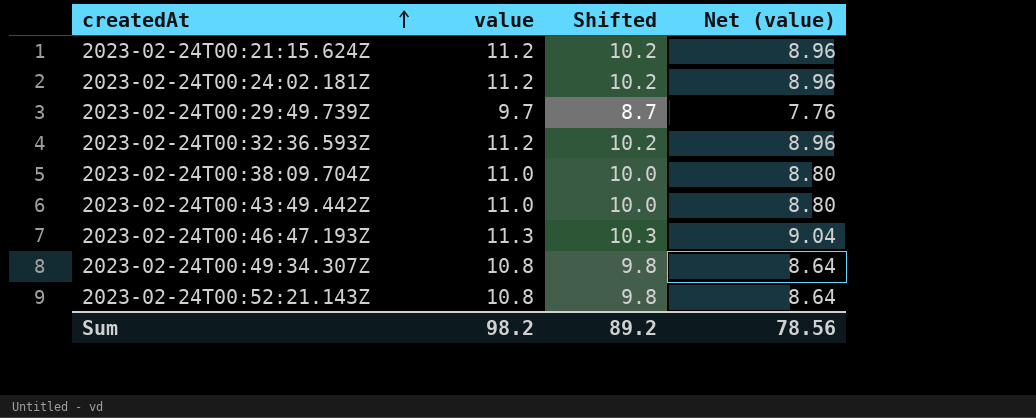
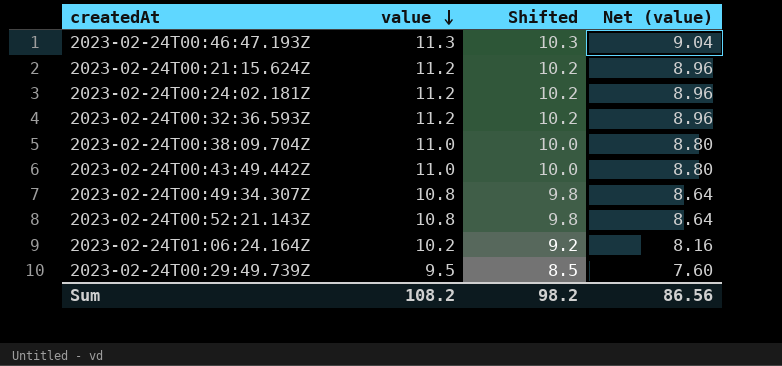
row order: createdAt ascending -> value descending
row 2023-02-24T01:06:24.164Z: none -> 10.2 | 9.2 | 8.16
2023-02-24T00:29:49.739Z | value: 9.7 -> 9.5
2023-02-24T00:29:49.739Z | Shifted: 8.7 -> 8.5
2023-02-24T00:29:49.739Z | Net (value): 7.76 -> 7.60
Sum | value: 98.2 -> 108.2
Sum | Shifted: 89.2 -> 98.2
Sum | Net (value): 78.56 -> 86.56

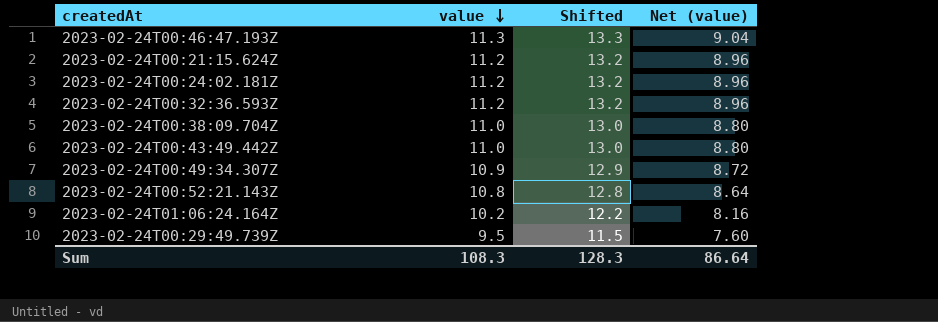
column Shifted | formula: [value] - 1 -> [value] + 2
2023-02-24T00:49:34.307Z | value: 10.8 -> 10.9
2023-02-24T00:49:34.307Z | Net (value): 8.64 -> 8.72
Sum | value: 108.2 -> 108.3
Sum | Shifted: 98.2 -> 128.3
Sum | Net (value): 86.56 -> 86.64

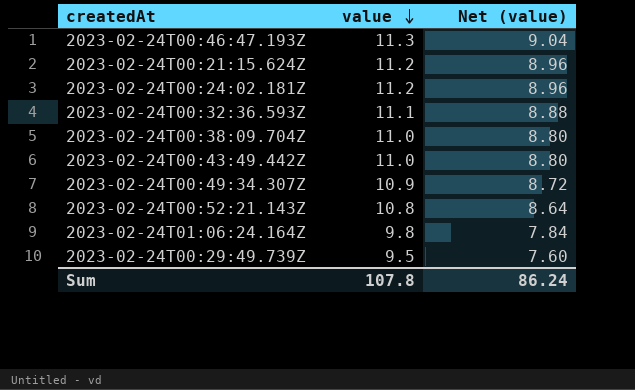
column Shifted | formula: [value] + 2 -> none
2023-02-24T00:32:36.593Z | value: 11.2 -> 11.1
2023-02-24T00:32:36.593Z | Net (value): 8.96 -> 8.88
2023-02-24T01:06:24.164Z | value: 10.2 -> 9.8
2023-02-24T01:06:24.164Z | Net (value): 8.16 -> 7.84
Sum | value: 108.3 -> 107.8
Sum | Net (value): 86.64 -> 86.24

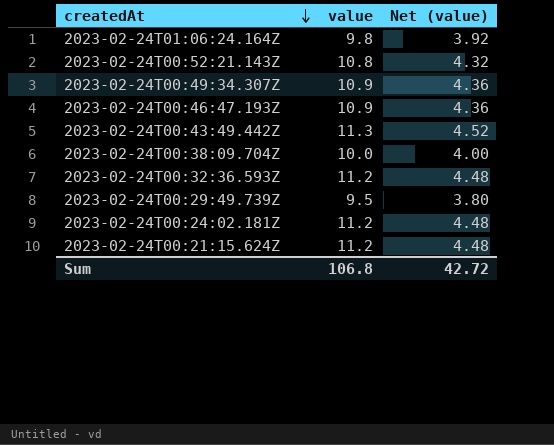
row order: value descending -> createdAt descending
column Net (value) | formula: [value] * 0.8 -> [value] * 0.4
2023-02-24T00:46:47.193Z | value: 11.3 -> 10.9
2023-02-24T00:43:49.442Z | value: 11.0 -> 11.3
2023-02-24T00:38:09.704Z | value: 11.0 -> 10.0
2023-02-24T00:32:36.593Z | value: 11.1 -> 11.2
Sum | value: 107.8 -> 106.8
Sum | Net (value): 86.24 -> 42.72

